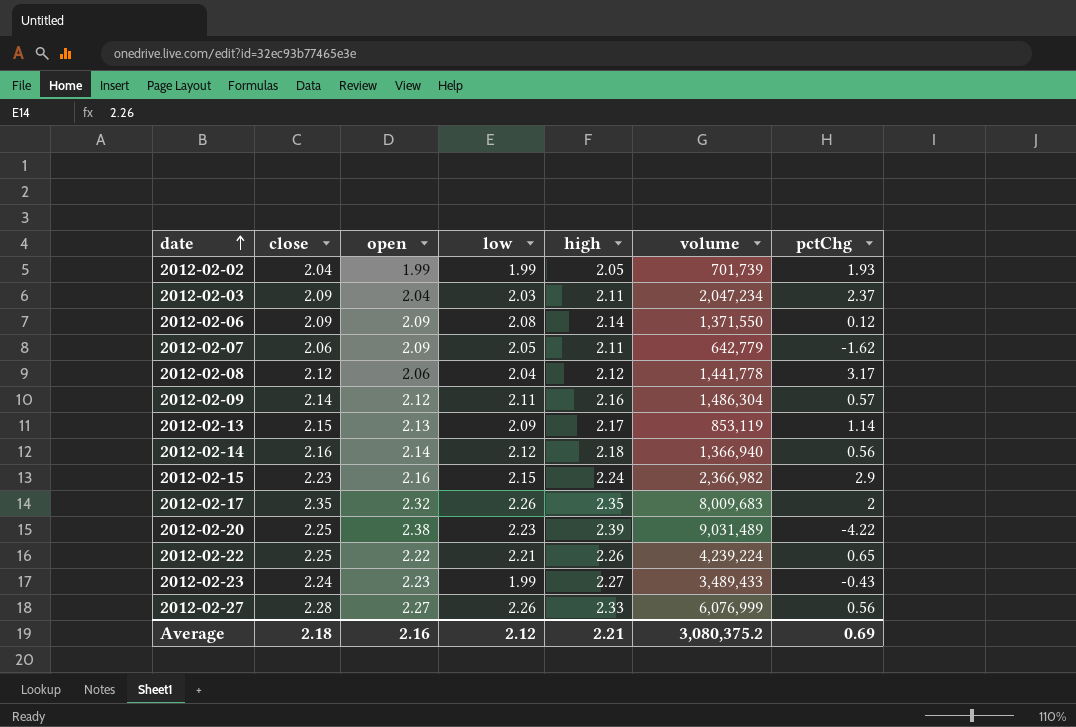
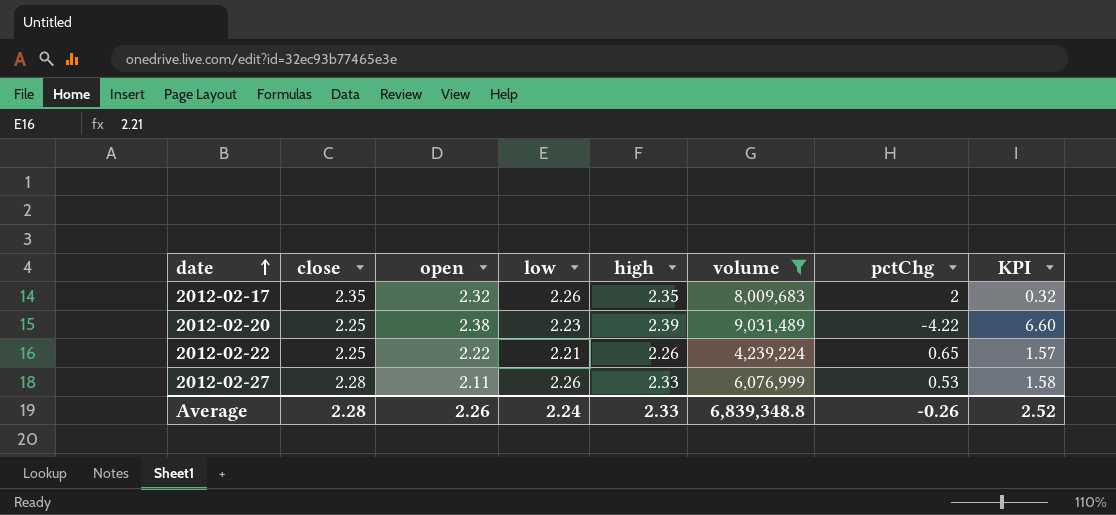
filter: none -> volume >= 4,239,224
column KPI | formula: none -> [open] - [pctChg]
2012-02-27 | open: 2.27 -> 2.11
2012-02-27 | pctChg: 0.56 -> 0.53
Average | close: 2.18 -> 2.28
Average | open: 2.16 -> 2.26
Average | low: 2.12 -> 2.24
Average | high: 2.21 -> 2.33
Average | volume: 3,080,375.2 -> 6,839,348.8
Average | pctChg: 0.69 -> -0.26

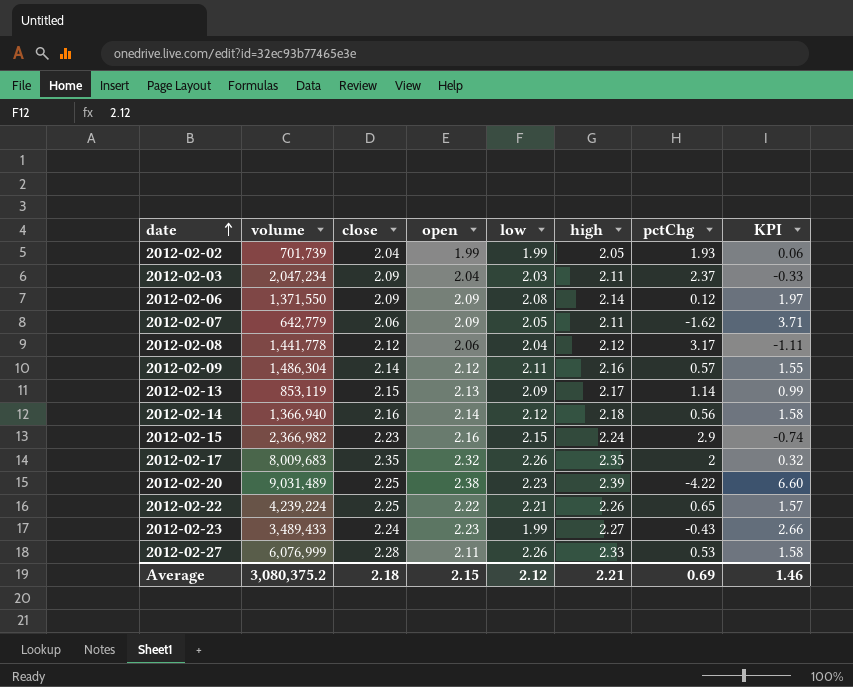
filter: volume >= 4,239,224 -> none
column volume | position: 6 -> 2
Average | volume: 6,839,348.8 -> 3,080,375.2
Average | close: 2.28 -> 2.18
Average | open: 2.26 -> 2.15
Average | low: 2.24 -> 2.12
Average | high: 2.33 -> 2.21
Average | pctChg: -0.26 -> 0.69
Average | KPI: 2.52 -> 1.46

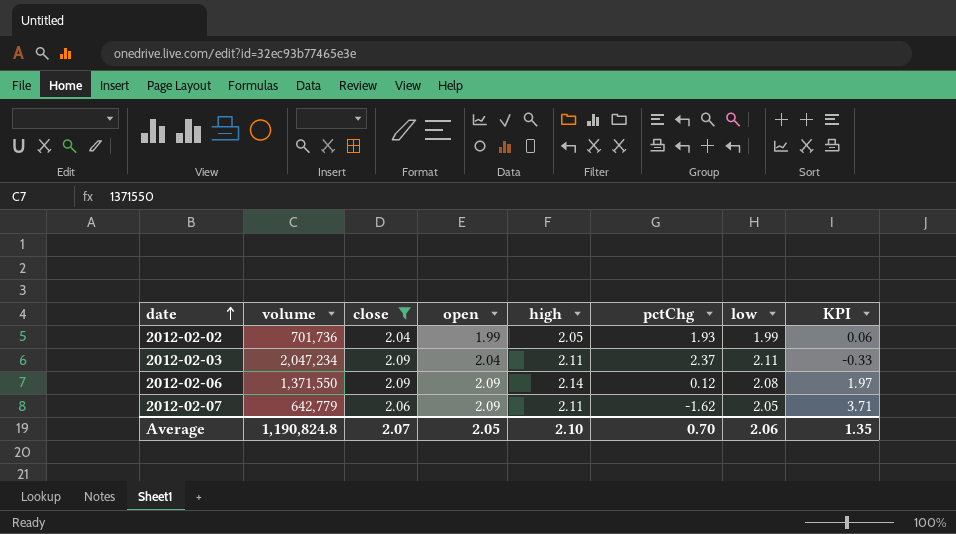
filter: none -> close <= 2.09
column low | position: 5 -> 7
2012-02-02 | volume: 701,739 -> 701,736
2012-02-03 | low: 2.03 -> 2.11
Average | volume: 3,080,375.2 -> 1,190,824.8
Average | close: 2.18 -> 2.07
Average | open: 2.15 -> 2.05
Average | high: 2.21 -> 2.10
Average | pctChg: 0.69 -> 0.70
Average | low: 2.12 -> 2.06
Average | KPI: 1.46 -> 1.35

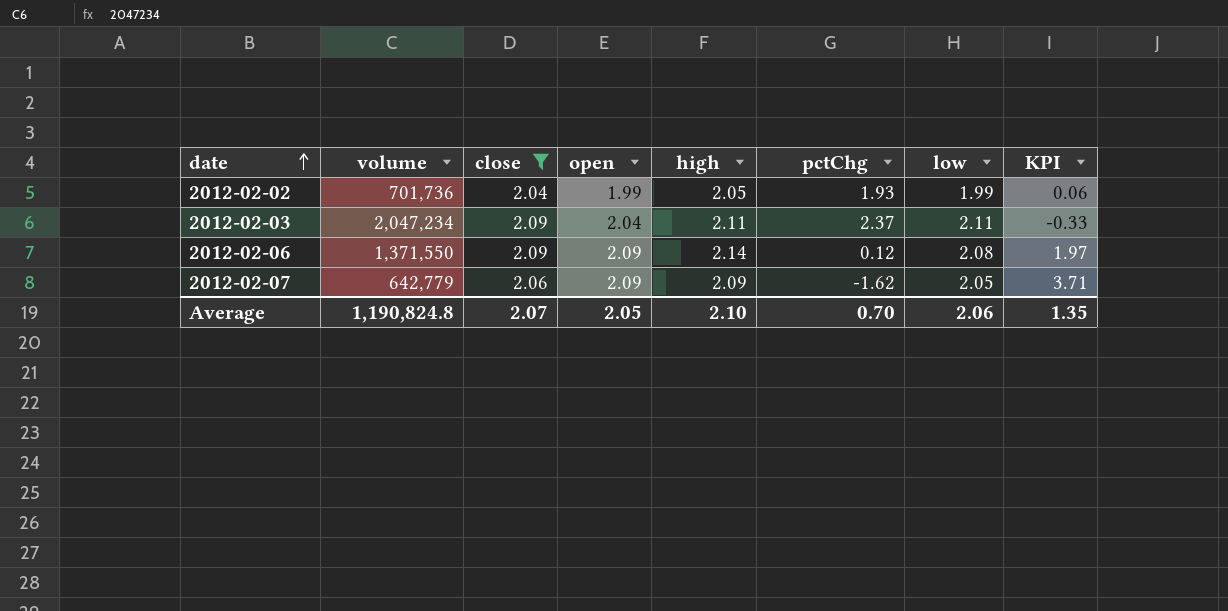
2012-02-07 | high: 2.11 -> 2.09

